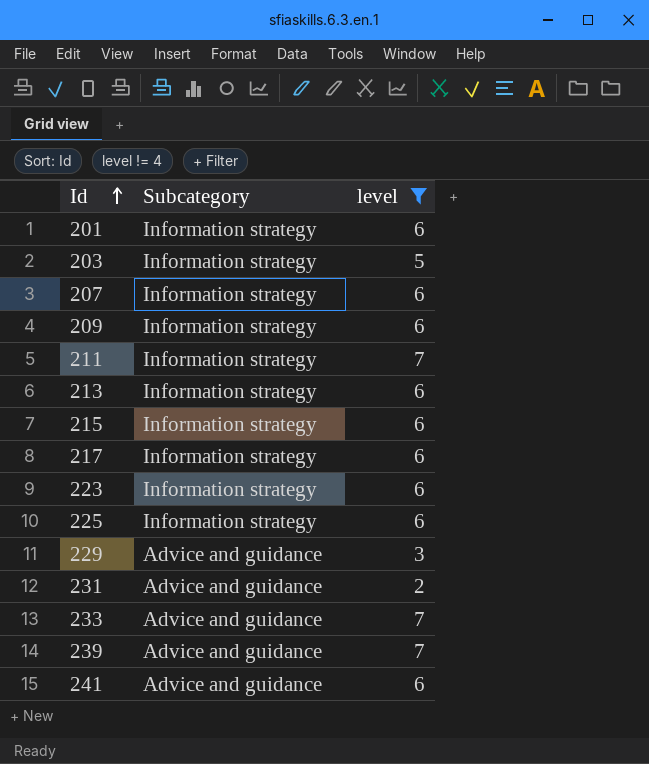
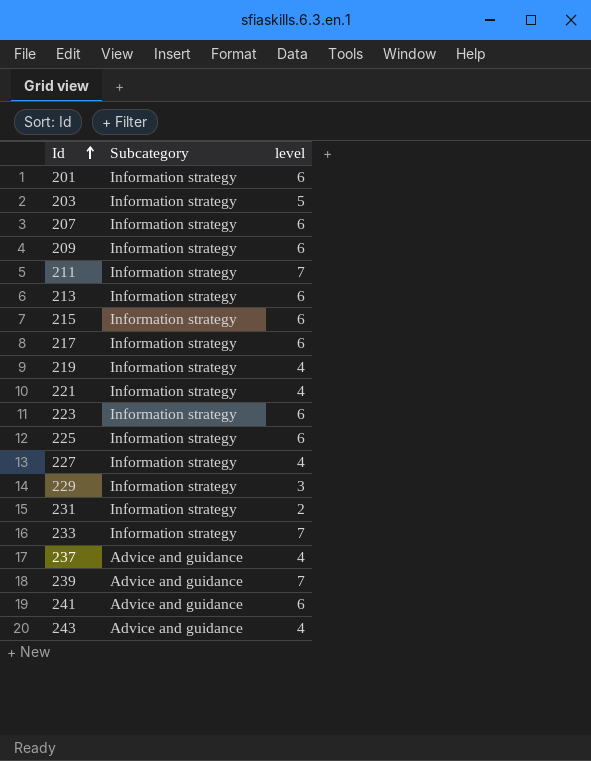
filter: level != 4 -> none
229 | Subcategory: Advice and guidance -> Information strategy
231 | Subcategory: Advice and guidance -> Information strategy
233 | Subcategory: Advice and guidance -> Information strategy

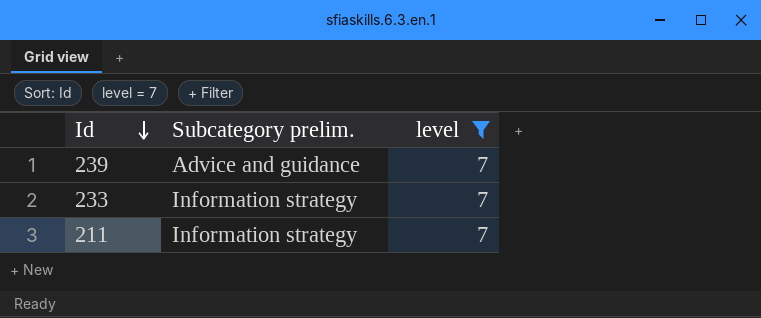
filter: none -> level = 7
row order: Id ascending -> Id descending
column name: Subcategory -> Subcategory prelim.

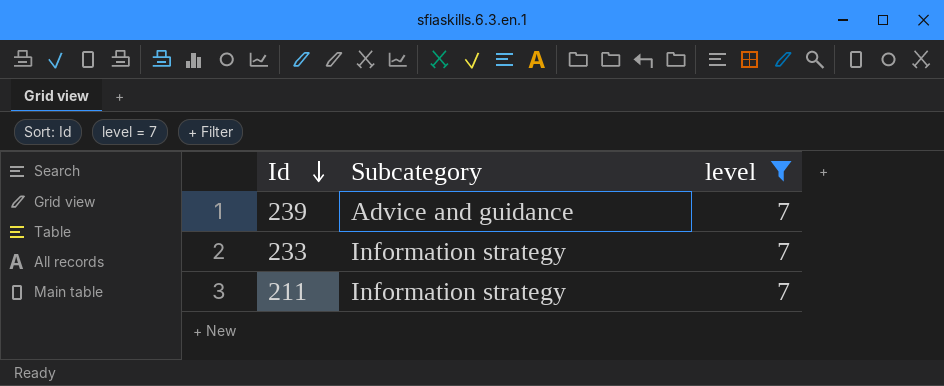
column name: Subcategory prelim. -> Subcategory

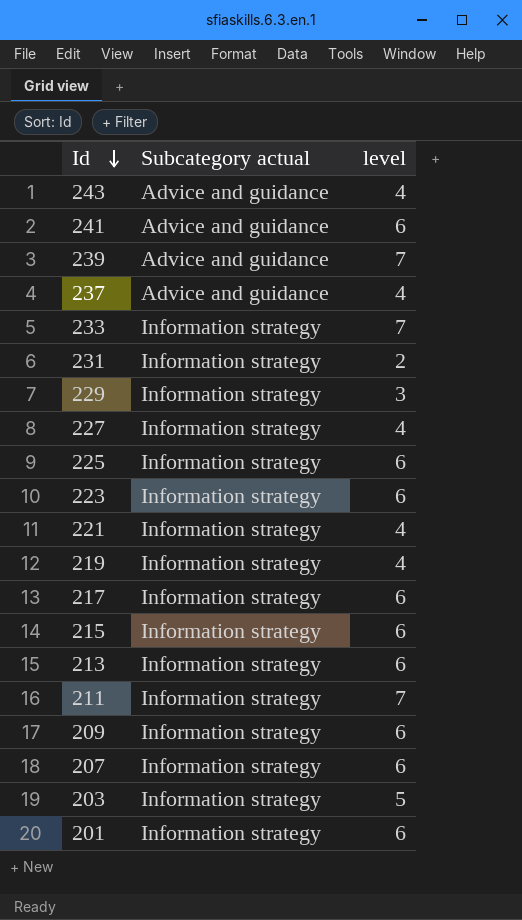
filter: level = 7 -> none
column name: Subcategory -> Subcategory actual

